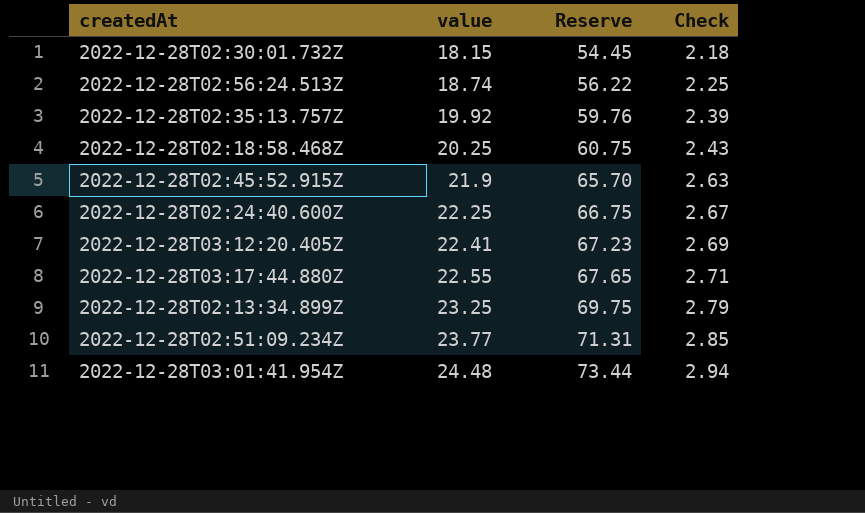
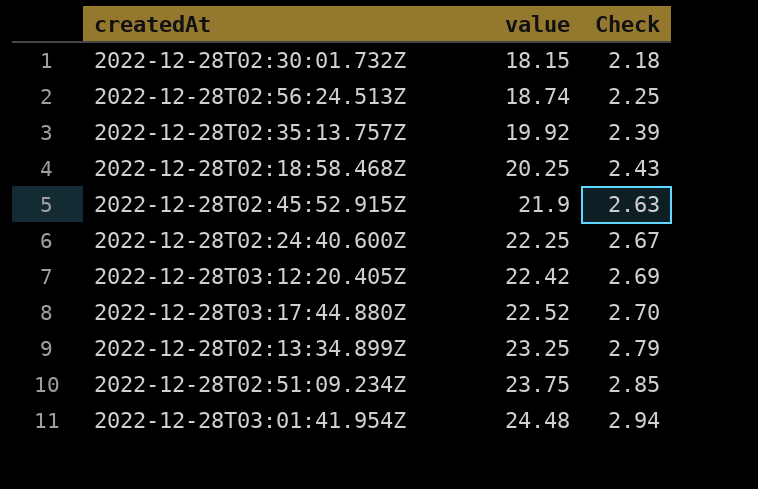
column Reserve | formula: [value] * 3 -> none
2022-12-28T03:12:20.405Z | value: 22.41 -> 22.42
2022-12-28T03:17:44.880Z | value: 22.55 -> 22.52
2022-12-28T03:17:44.880Z | Check: 2.71 -> 2.70
2022-12-28T02:51:09.234Z | value: 23.77 -> 23.75

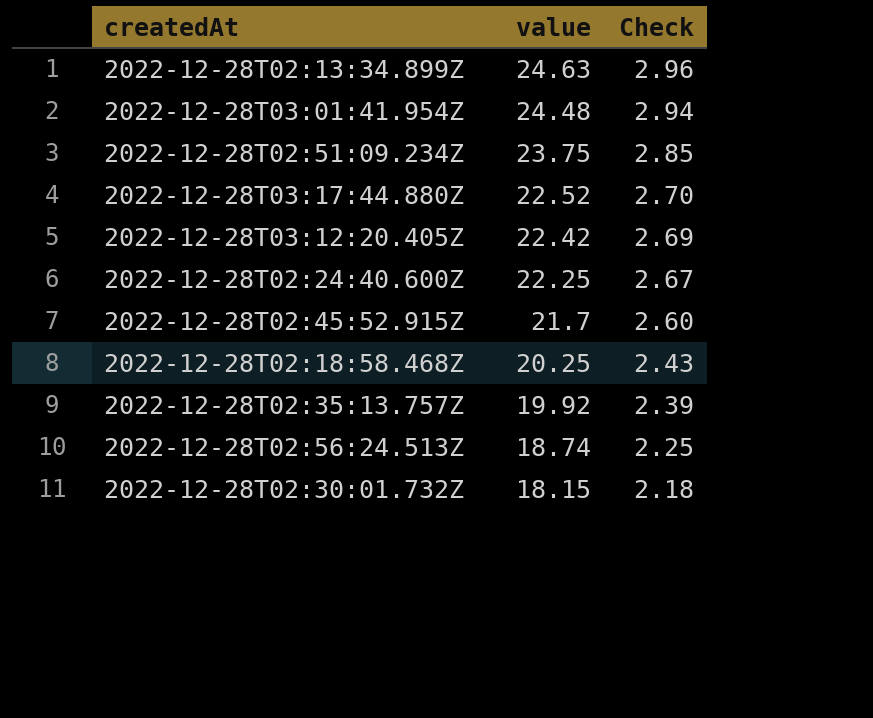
row order: value ascending -> value descending
2022-12-28T02:13:34.899Z | value: 23.25 -> 24.63
2022-12-28T02:13:34.899Z | Check: 2.79 -> 2.96
2022-12-28T02:45:52.915Z | value: 21.9 -> 21.7
2022-12-28T02:45:52.915Z | Check: 2.63 -> 2.60

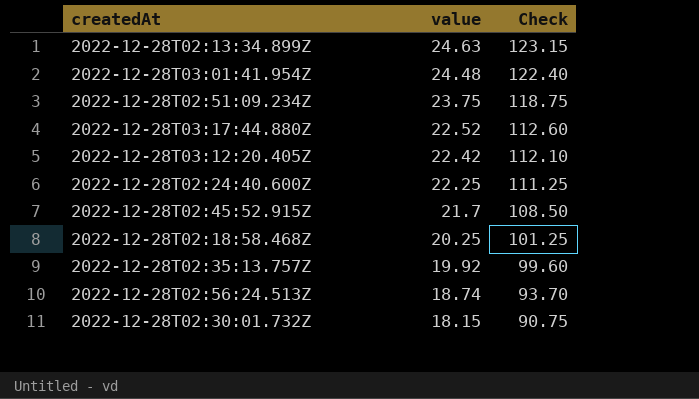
column Check | formula: [value] * 0.12 -> [value] * 5

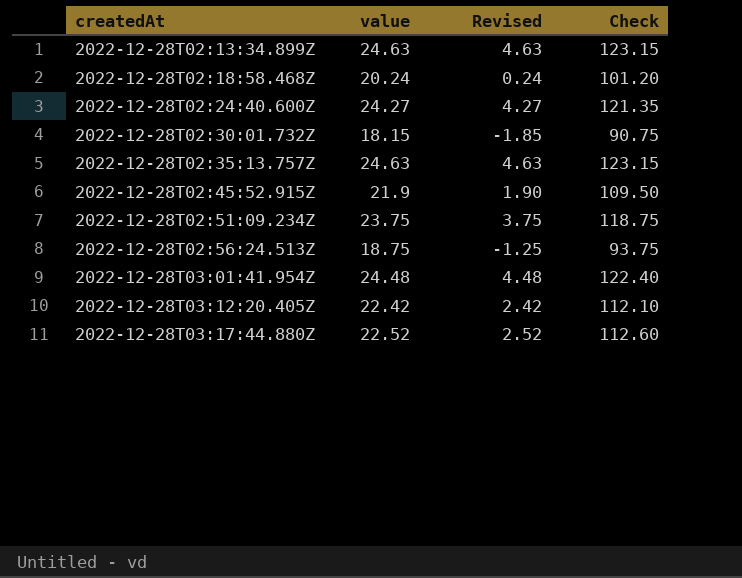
row order: value descending -> createdAt ascending
column Revised | formula: none -> [value] - 20
2022-12-28T02:18:58.468Z | value: 20.25 -> 20.24
2022-12-28T02:18:58.468Z | Check: 101.25 -> 101.20
2022-12-28T02:24:40.600Z | value: 22.25 -> 24.27
2022-12-28T02:24:40.600Z | Check: 111.25 -> 121.35
2022-12-28T02:35:13.757Z | value: 19.92 -> 24.63
2022-12-28T02:35:13.757Z | Check: 99.60 -> 123.15
2022-12-28T02:45:52.915Z | value: 21.7 -> 21.9
2022-12-28T02:45:52.915Z | Check: 108.50 -> 109.50
2022-12-28T02:56:24.513Z | value: 18.74 -> 18.75
2022-12-28T02:56:24.513Z | Check: 93.70 -> 93.75

